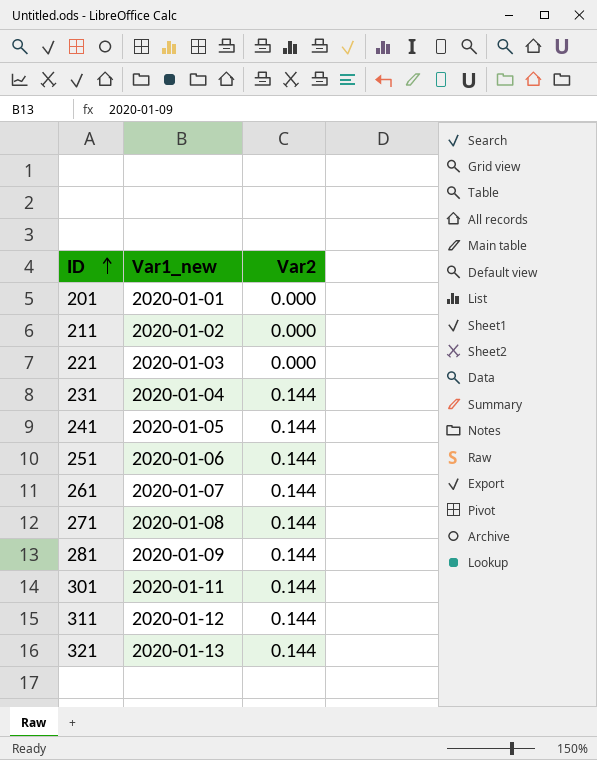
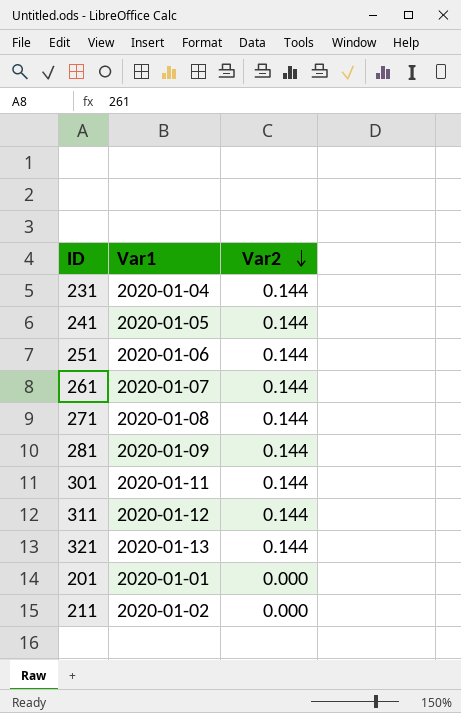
row order: ID ascending -> Var2 descending
column name: Var1_new -> Var1
row 221: 2020-01-03 | 0.000 -> none

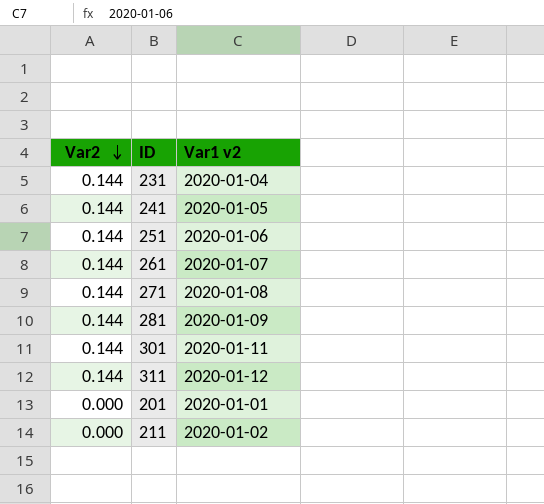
column Var2 | position: 3 -> 1
column name: Var1 -> Var1 v2
row 321: 2020-01-13 | 0.144 -> none

